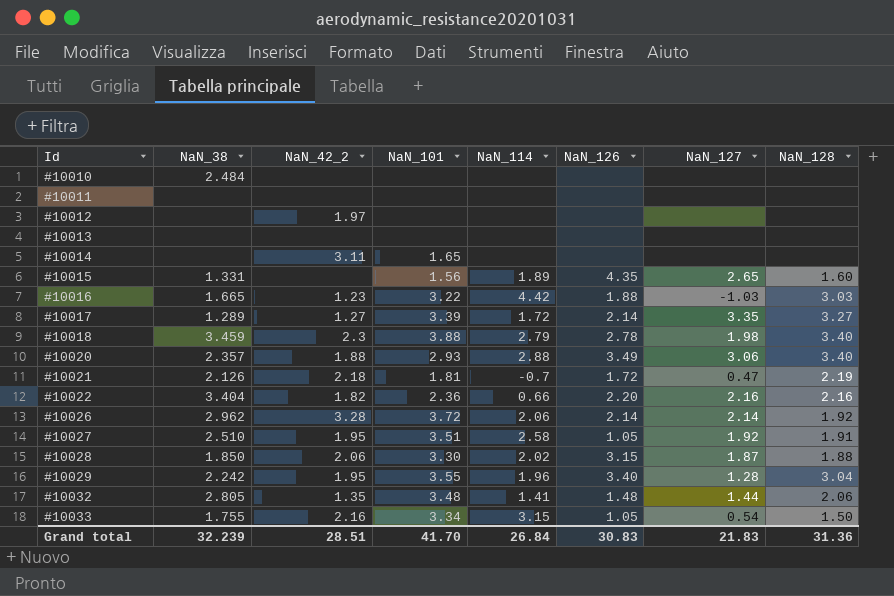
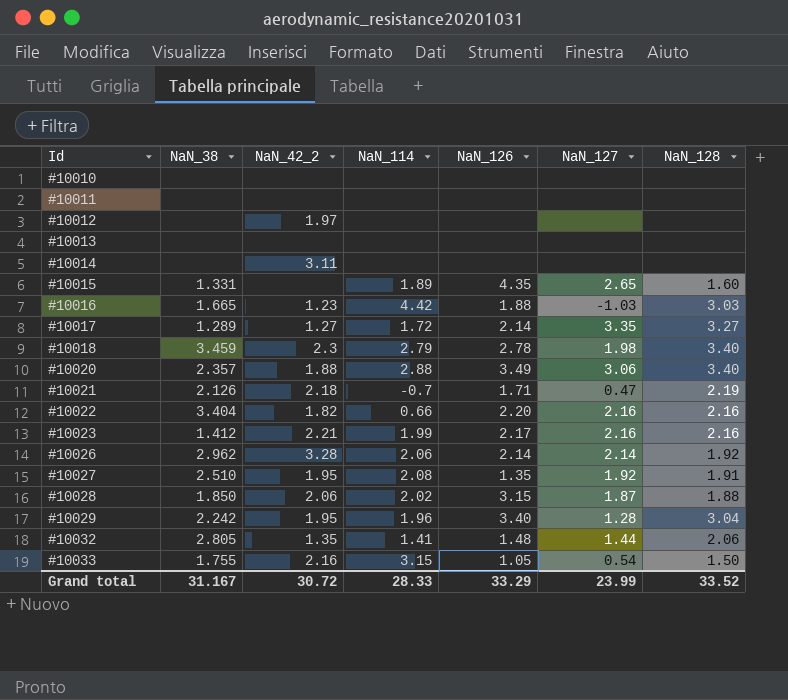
column NaN_101 | position: 4 -> none
#10010 | NaN_38: 2.484 -> none
#10021 | NaN_126: 1.72 -> 1.71
row #10023: none -> 1.412 | 2.21 | 1.99 | 2.17 | 2.16 | 2.16
#10027 | NaN_114: 2.58 -> 2.08
#10027 | NaN_126: 1.05 -> 1.35
Grand total | NaN_38: 32.239 -> 31.167
Grand total | NaN_42_2: 28.51 -> 30.72
Grand total | NaN_114: 26.84 -> 28.33
Grand total | NaN_126: 30.83 -> 33.29
Grand total | NaN_127: 21.83 -> 23.99
Grand total | NaN_128: 31.36 -> 33.52

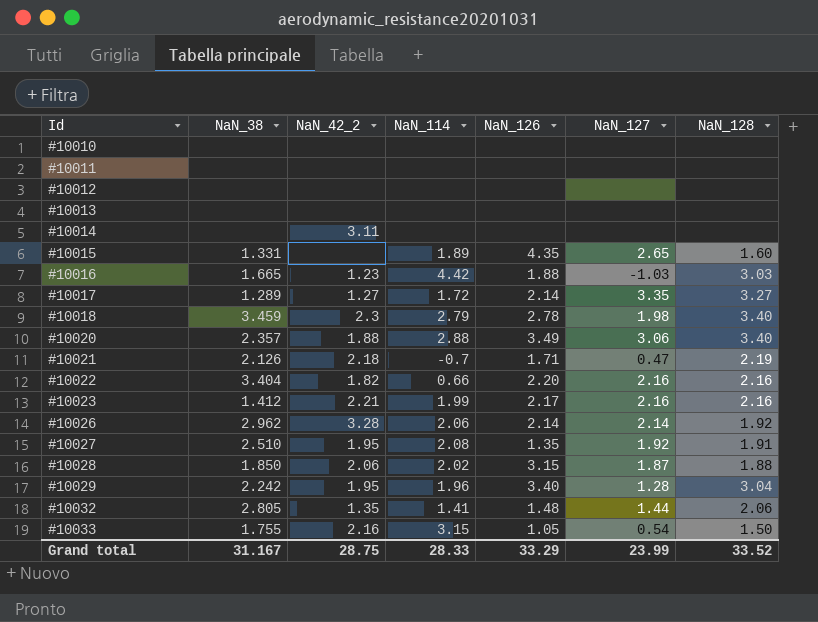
#10012 | NaN_42_2: 1.97 -> none
Grand total | NaN_42_2: 30.72 -> 28.75

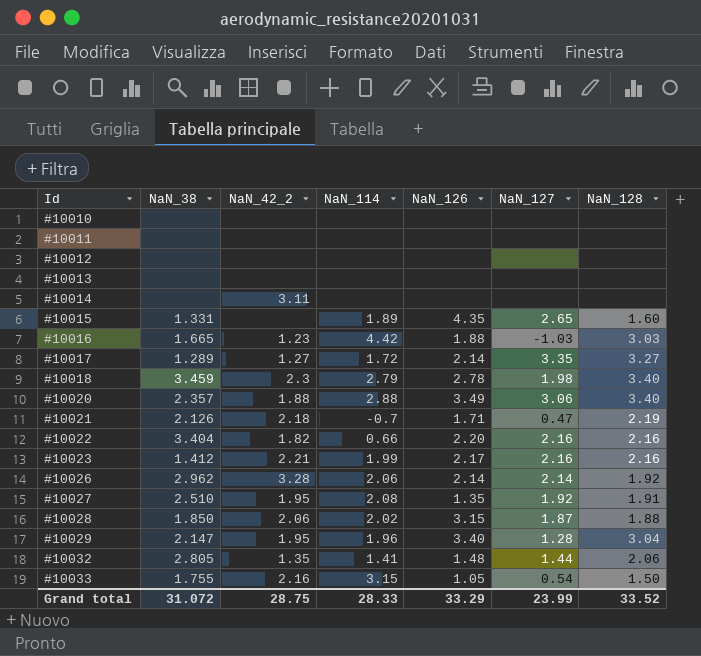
#10029 | NaN_38: 2.242 -> 2.147
Grand total | NaN_38: 31.167 -> 31.072

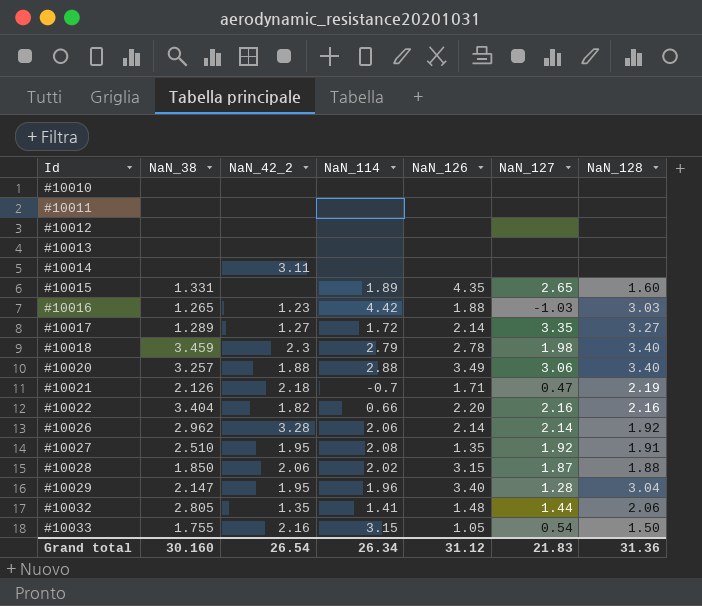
row #10023: 1.412 | 2.21 | 1.99 | 2.17 | 2.16 | 2.16 -> none
#10016 | NaN_38: 1.665 -> 1.265
#10020 | NaN_38: 2.357 -> 3.257
Grand total | NaN_38: 31.072 -> 30.160
Grand total | NaN_42_2: 28.75 -> 26.54
Grand total | NaN_114: 28.33 -> 26.34
Grand total | NaN_126: 33.29 -> 31.12
Grand total | NaN_127: 23.99 -> 21.83
Grand total | NaN_128: 33.52 -> 31.36

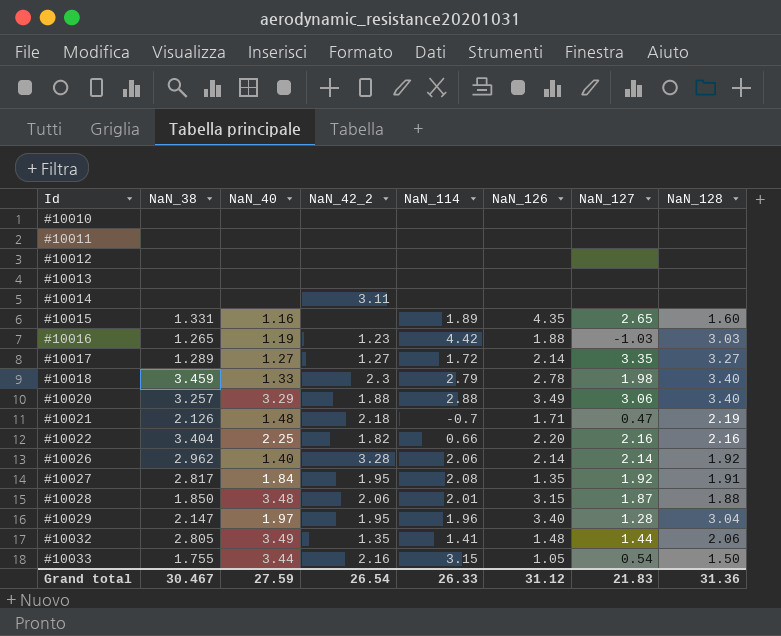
column NaN_40 | position: none -> 3
#10027 | NaN_38: 2.510 -> 2.817
#10028 | NaN_114: 2.02 -> 2.01
Grand total | NaN_38: 30.160 -> 30.467
Grand total | NaN_114: 26.34 -> 26.33

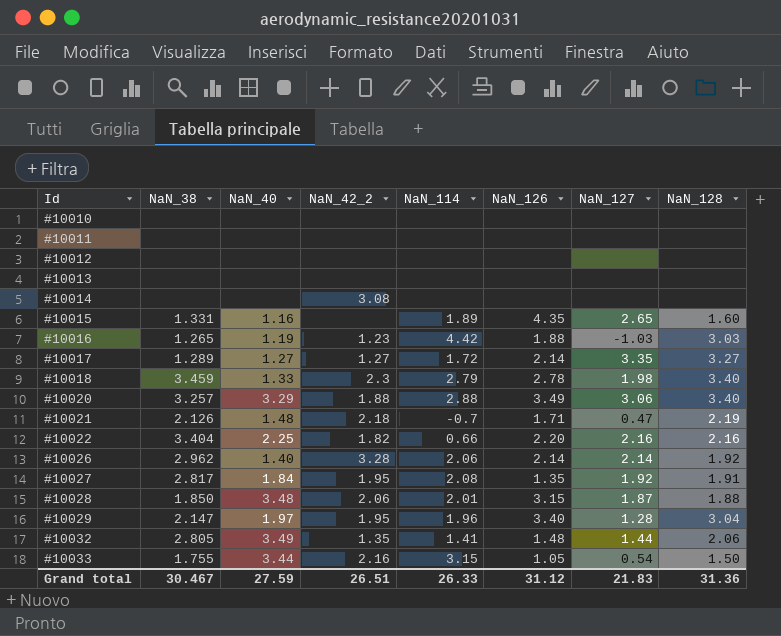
#10014 | NaN_42_2: 3.11 -> 3.08
Grand total | NaN_42_2: 26.54 -> 26.51

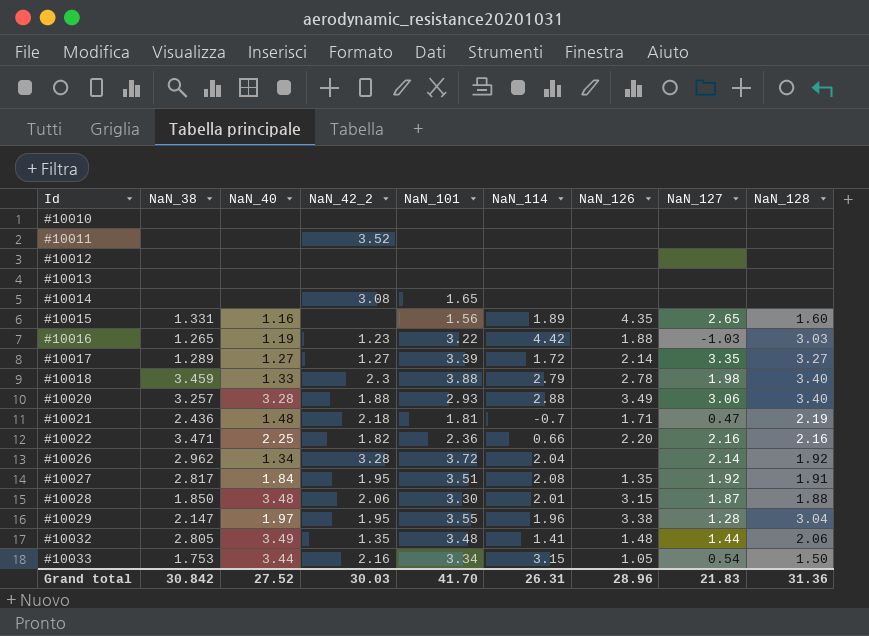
column NaN_101 | position: none -> 5
#10011 | NaN_42_2: none -> 3.52
#10020 | NaN_40: 3.29 -> 3.28
#10021 | NaN_38: 2.126 -> 2.436
#10022 | NaN_38: 3.404 -> 3.471
#10026 | NaN_40: 1.40 -> 1.34
#10026 | NaN_114: 2.06 -> 2.04
#10026 | NaN_126: 2.14 -> none
#10029 | NaN_126: 3.40 -> 3.38
#10033 | NaN_38: 1.755 -> 1.753
Grand total | NaN_38: 30.467 -> 30.842
Grand total | NaN_40: 27.59 -> 27.52
Grand total | NaN_42_2: 26.51 -> 30.03
Grand total | NaN_114: 26.33 -> 26.31
Grand total | NaN_126: 31.12 -> 28.96

